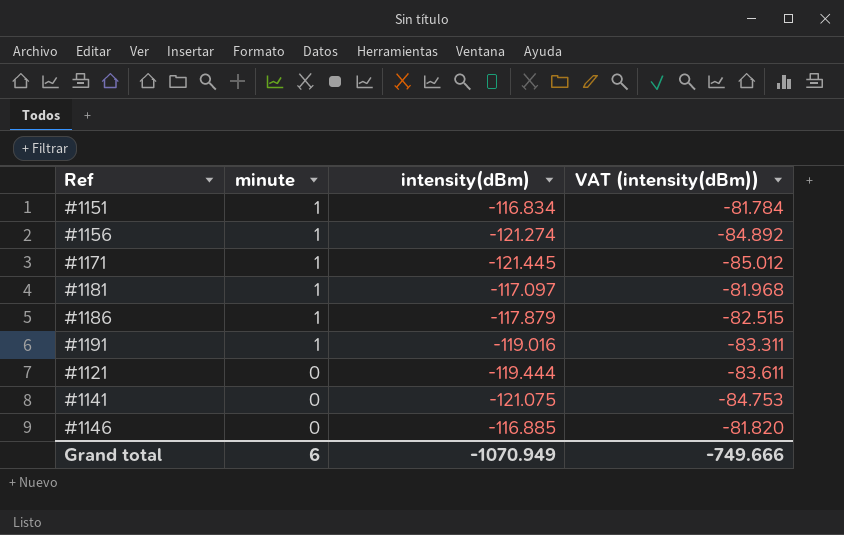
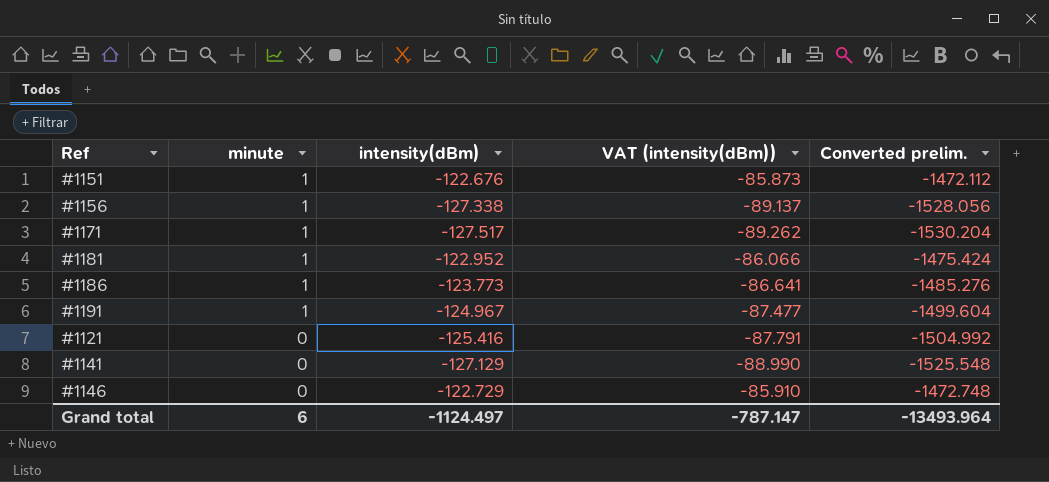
column Converted prelim. | formula: none -> [intensity(dBm)] * 12
#1151 | intensity(dBm): -116.834 -> -122.676
#1151 | VAT (intensity(dBm)): -81.784 -> -85.873
#1156 | intensity(dBm): -121.274 -> -127.338
#1156 | VAT (intensity(dBm)): -84.892 -> -89.137
#1171 | intensity(dBm): -121.445 -> -127.517
#1171 | VAT (intensity(dBm)): -85.012 -> -89.262
#1181 | intensity(dBm): -117.097 -> -122.952
#1181 | VAT (intensity(dBm)): -81.968 -> -86.066
#1186 | intensity(dBm): -117.879 -> -123.773
#1186 | VAT (intensity(dBm)): -82.515 -> -86.641
#1191 | intensity(dBm): -119.016 -> -124.967
#1191 | VAT (intensity(dBm)): -83.311 -> -87.477
#1121 | intensity(dBm): -119.444 -> -125.416
#1121 | VAT (intensity(dBm)): -83.611 -> -87.791
#1141 | intensity(dBm): -121.075 -> -127.129
#1141 | VAT (intensity(dBm)): -84.753 -> -88.990
#1146 | intensity(dBm): -116.885 -> -122.729
#1146 | VAT (intensity(dBm)): -81.820 -> -85.910
Grand total | intensity(dBm): -1070.949 -> -1124.497
Grand total | VAT (intensity(dBm)): -749.666 -> -787.147

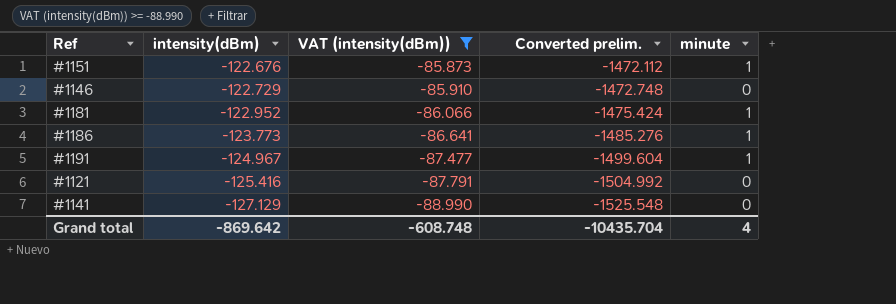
filter: none -> VAT (intensity(dBm)) >= -88.990
row order: minute descending -> intensity(dBm) descending
column minute | position: 2 -> 5
Grand total | intensity(dBm): -1124.497 -> -869.642
Grand total | VAT (intensity(dBm)): -787.147 -> -608.748
Grand total | Converted prelim.: -13493.964 -> -10435.704
Grand total | minute: 6 -> 4

